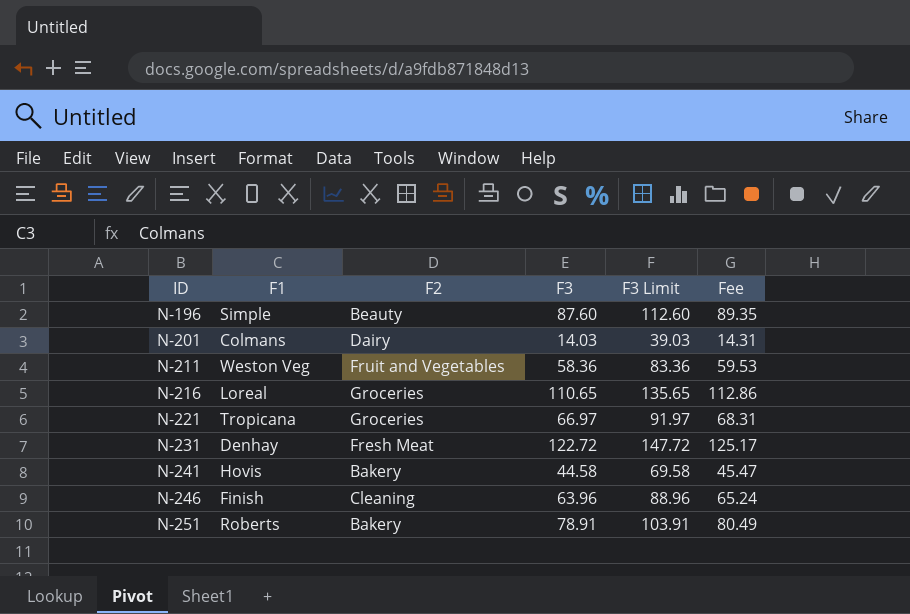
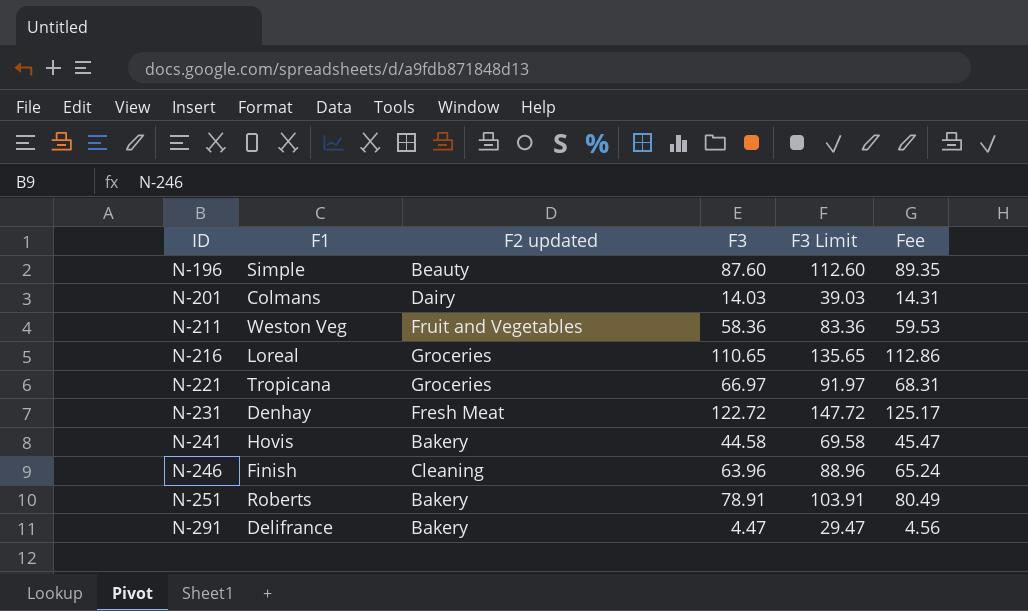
column name: F2 -> F2 updated
row N-291: none -> Delifrance | Bakery | 4.47 | 29.47 | 4.56

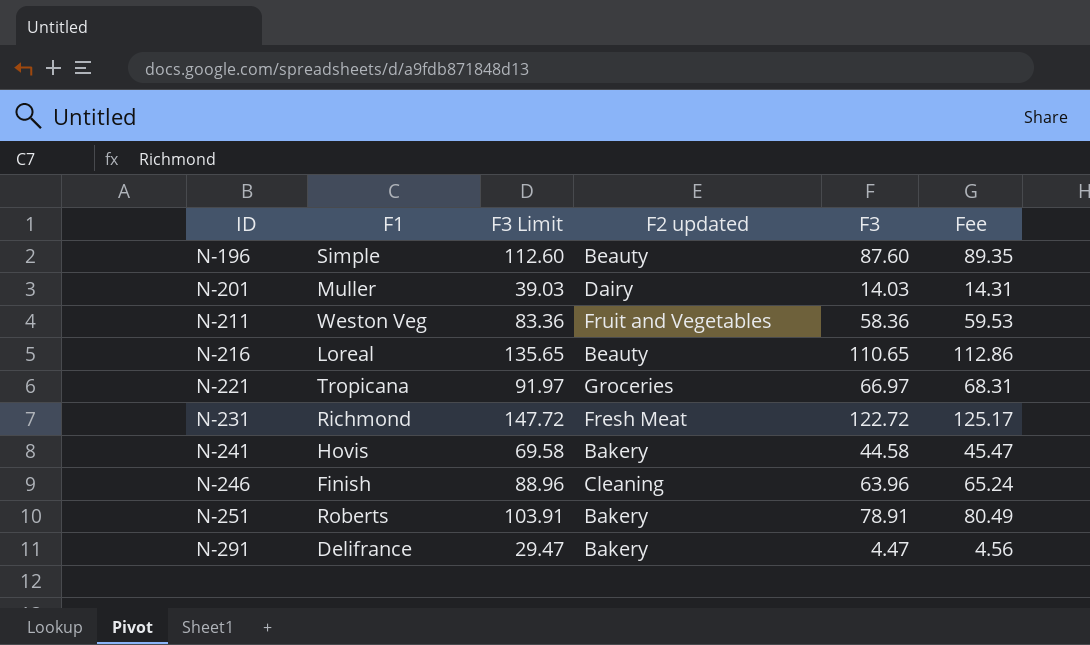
column F3 Limit | position: 5 -> 3
N-201 | F1: Colmans -> Muller
N-216 | F2 updated: Groceries -> Beauty
N-231 | F1: Denhay -> Richmond

